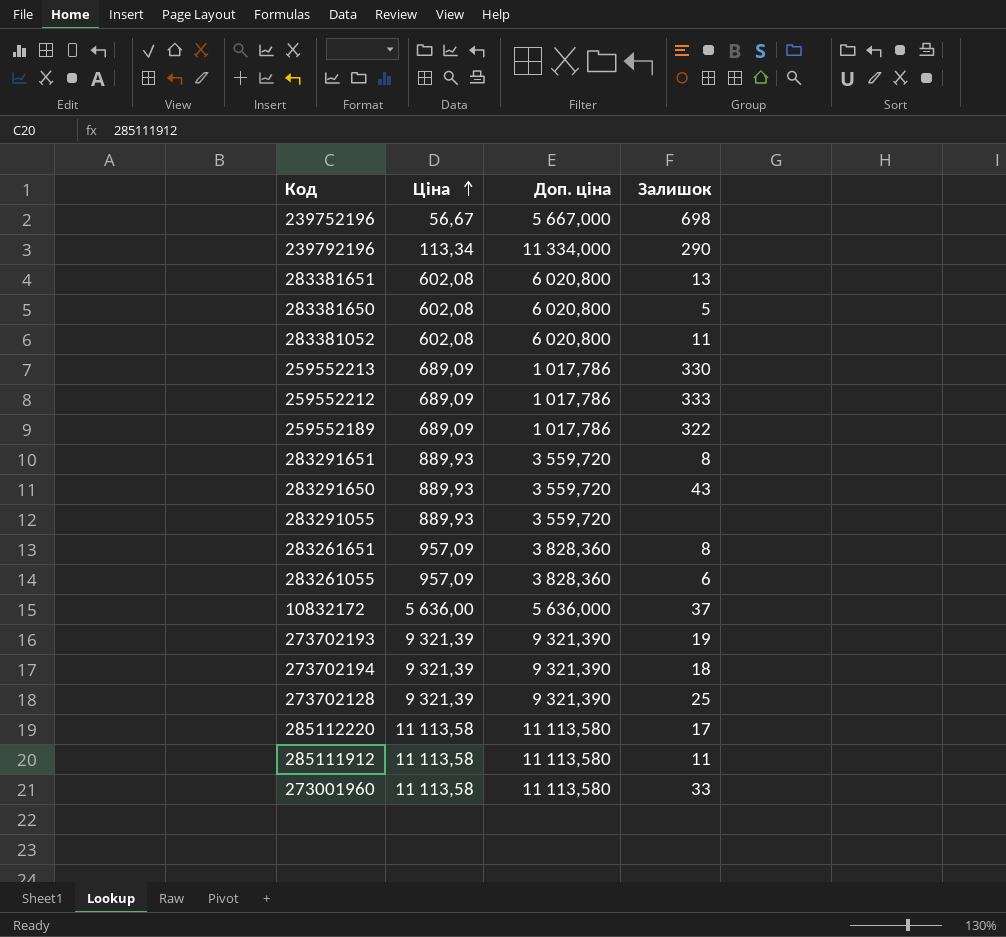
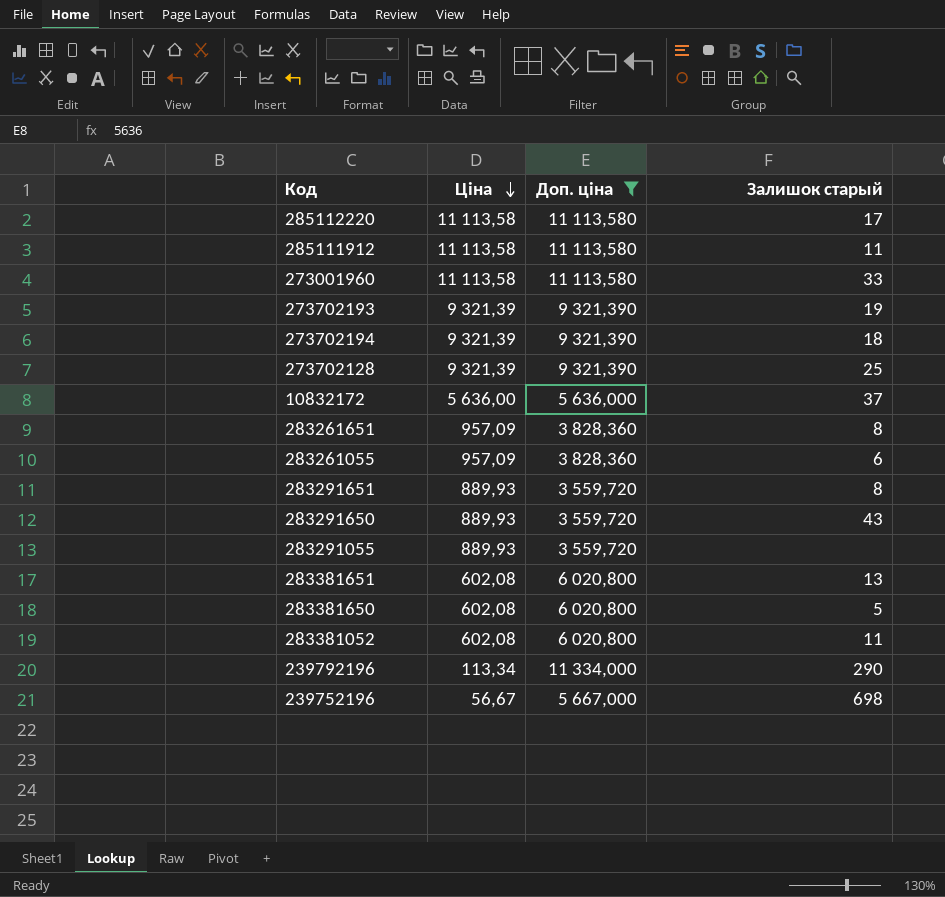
filter: none -> Доп. ціна != 1 017,786
row order: Ціна ascending -> Ціна descending
column name: Залишок -> Залишок старый

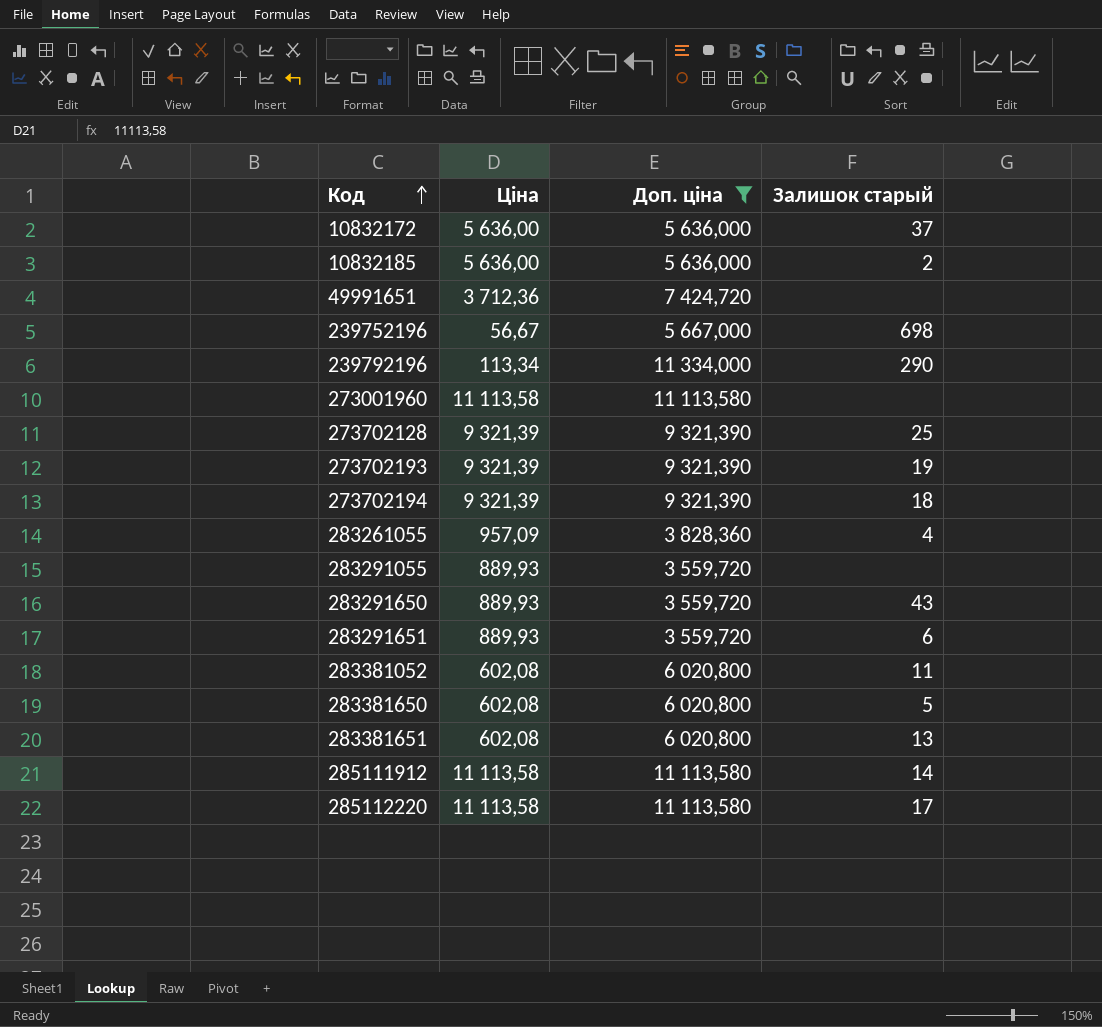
row order: Ціна descending -> Код ascending
row 283261651: 957,09 | 3 828,360 | 8 -> none
row 10832185: none -> 5 636,00 | 5 636,000 | 2
row 49991651: none -> 3 712,36 | 7 424,720 | none
273001960 | Залишок старый: 33 -> none
283261055 | Залишок старый: 6 -> 4
283291651 | Залишок старый: 8 -> 6
285111912 | Залишок старый: 11 -> 14

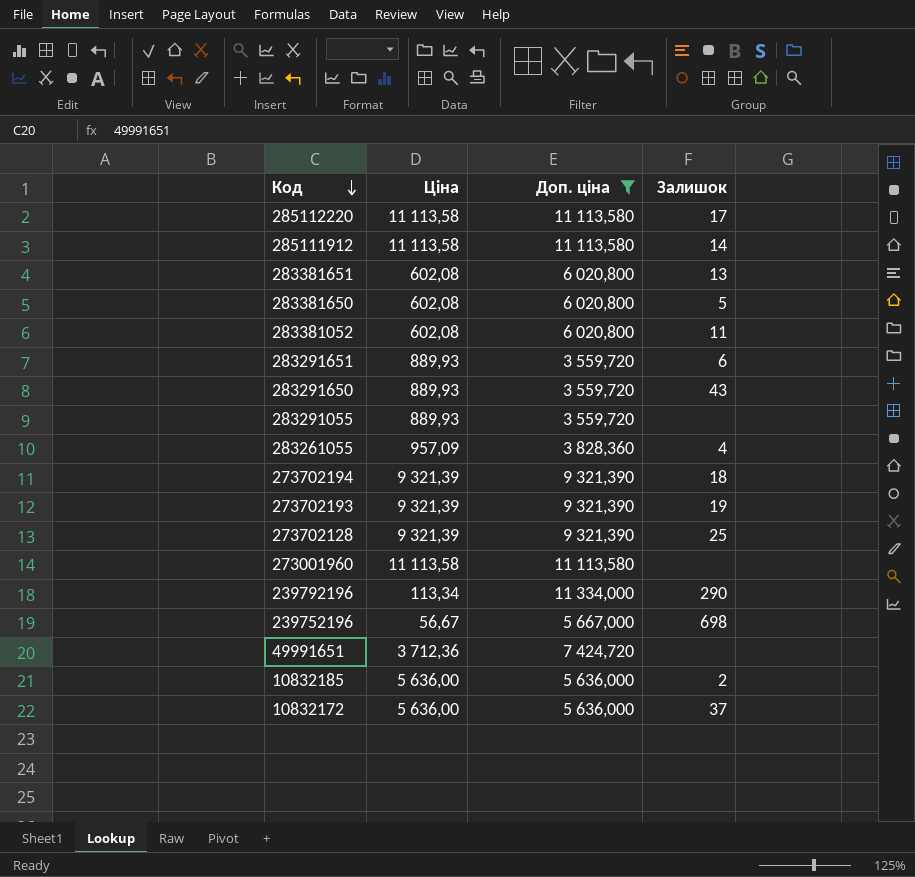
row order: Код ascending -> Код descending
column name: Залишок старый -> Залишок

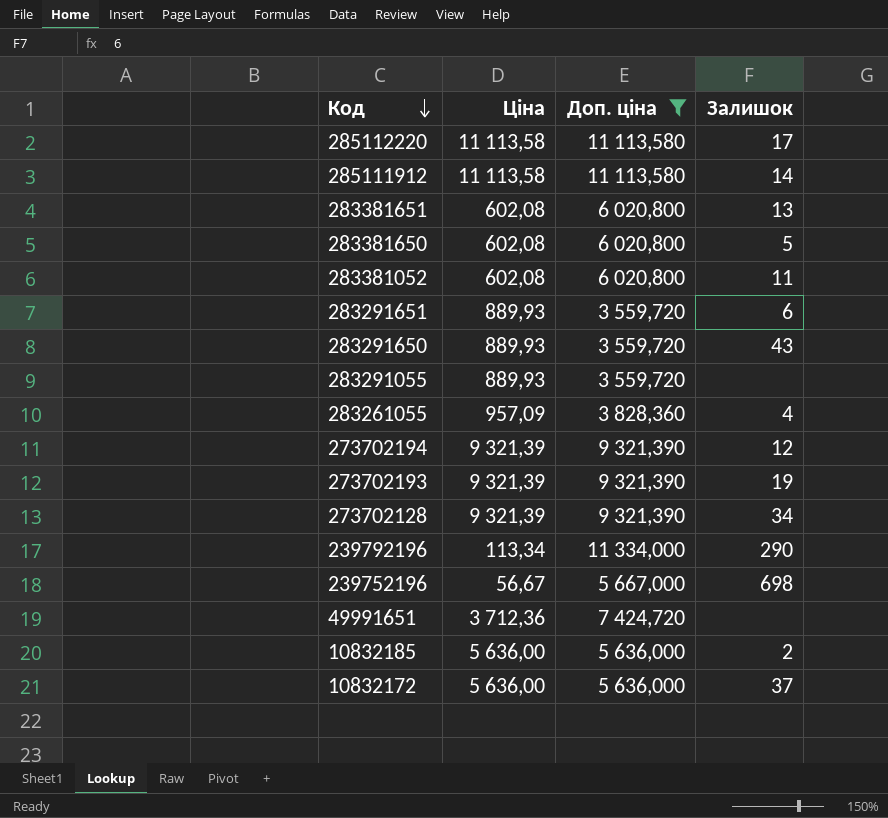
row 273001960: 11 113,58 | 11 113,580 | none -> none
273702194 | Залишок: 18 -> 12
273702128 | Залишок: 25 -> 34

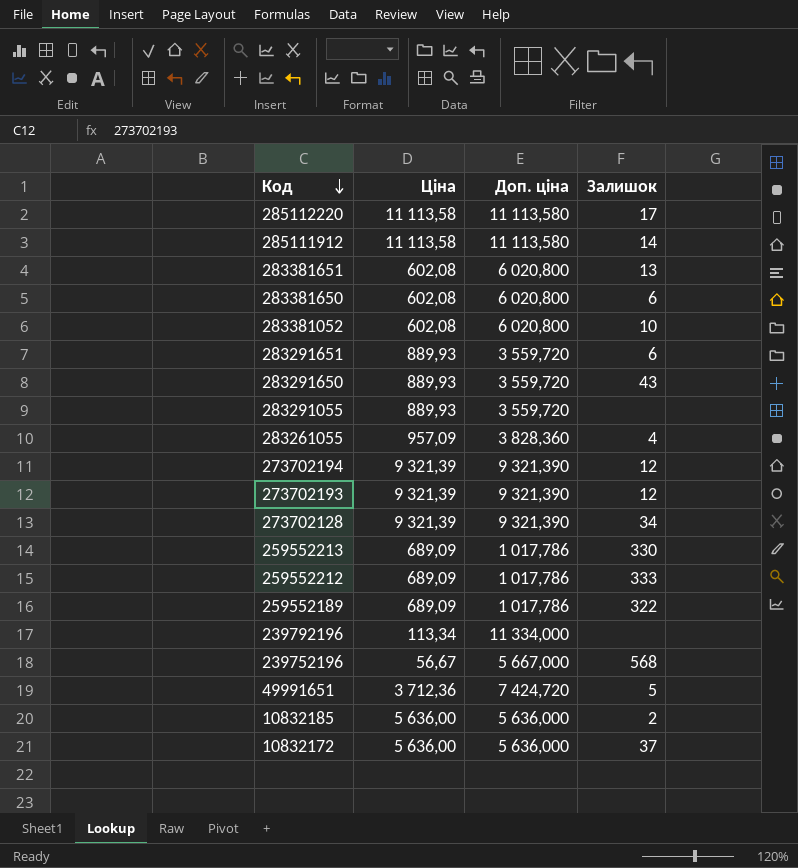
filter: Доп. ціна != 1 017,786 -> none
283381650 | Залишок: 5 -> 6
283381052 | Залишок: 11 -> 10
273702193 | Залишок: 19 -> 12
239792196 | Залишок: 290 -> none
239752196 | Залишок: 698 -> 568
49991651 | Залишок: none -> 5

